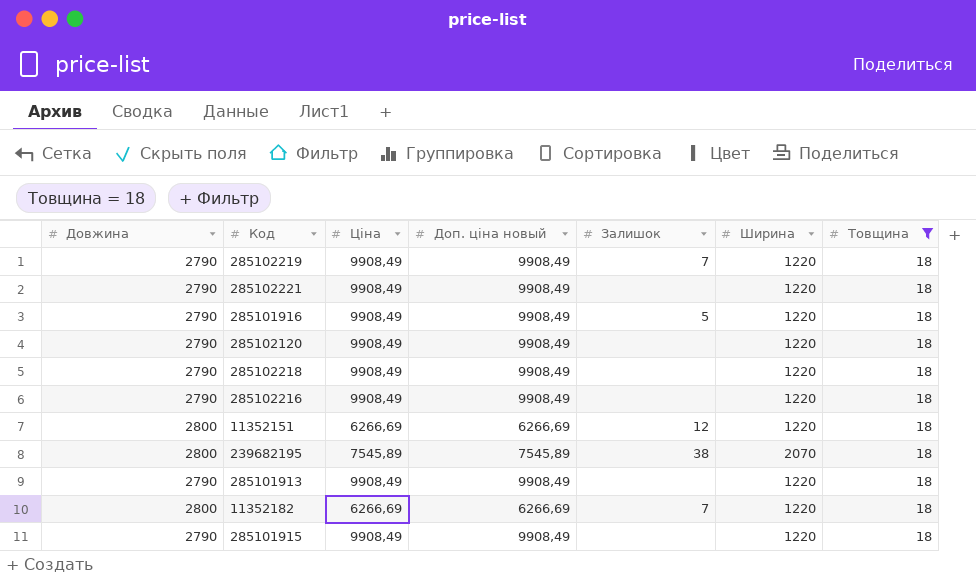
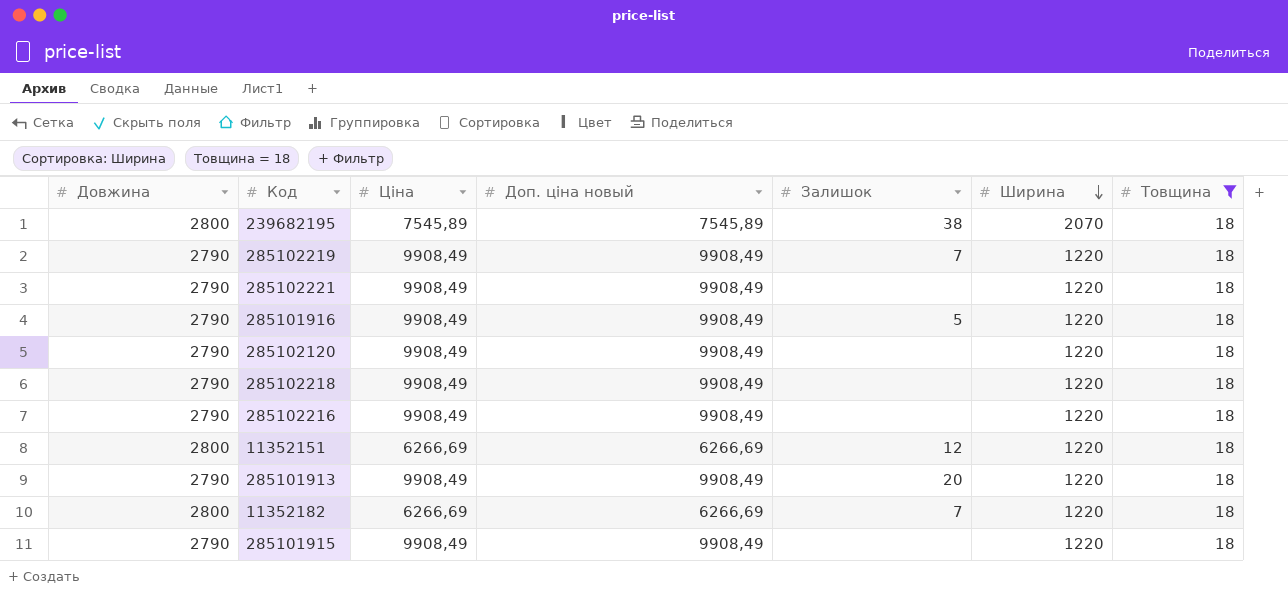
row order: none -> Ширина descending
285101913 | Залишок: none -> 20

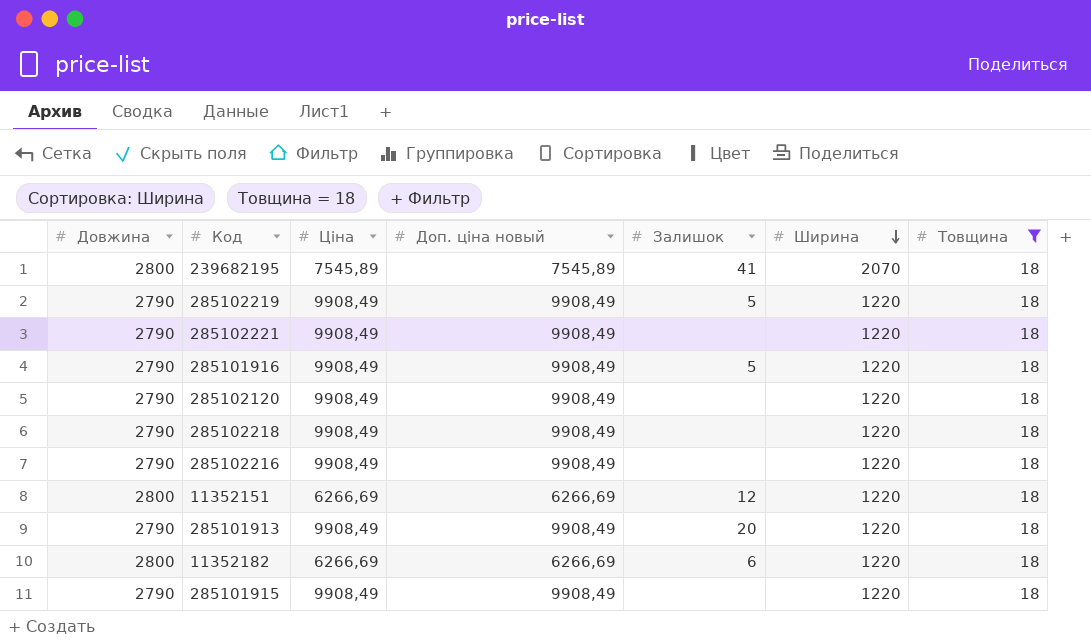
239682195 | Залишок: 38 -> 41
285102219 | Залишок: 7 -> 5
11352182 | Залишок: 7 -> 6

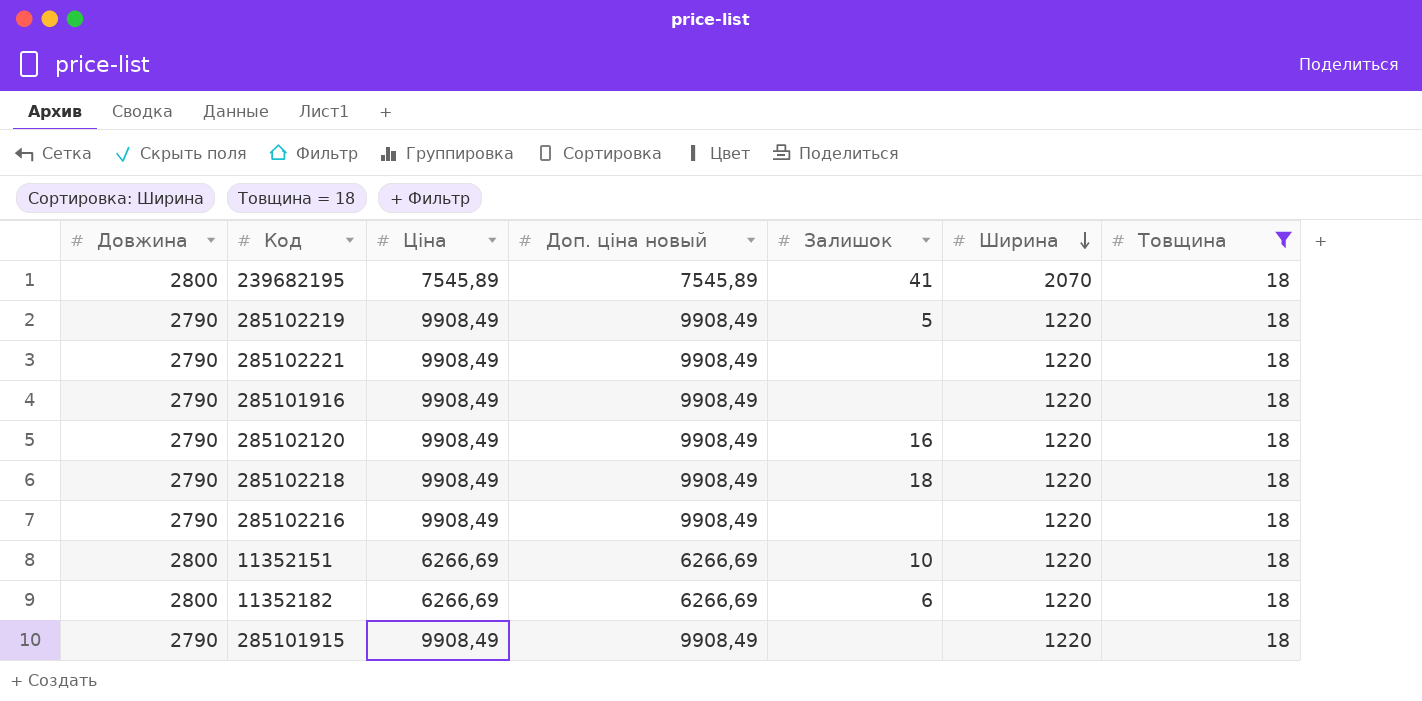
row 285101913: 2790 | 9908,49 | 9908,49 | 20 | 1220 | 18 -> none
285101916 | Залишок: 5 -> none
285102120 | Залишок: none -> 16
285102218 | Залишок: none -> 18
11352151 | Залишок: 12 -> 10

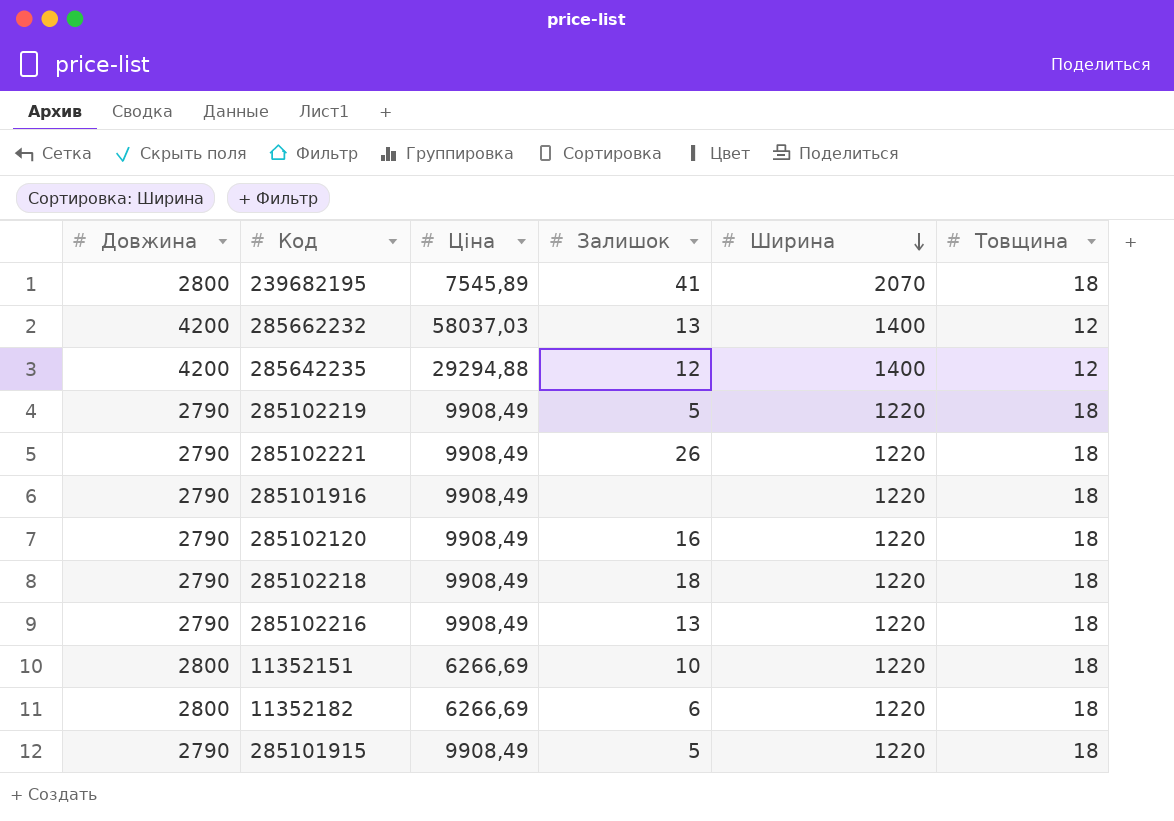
filter: Товщина = 18 -> none
column Доп. ціна новый | position: 4 -> none
285102221 | Залишок: none -> 26
285102216 | Залишок: none -> 13
285101915 | Залишок: none -> 5

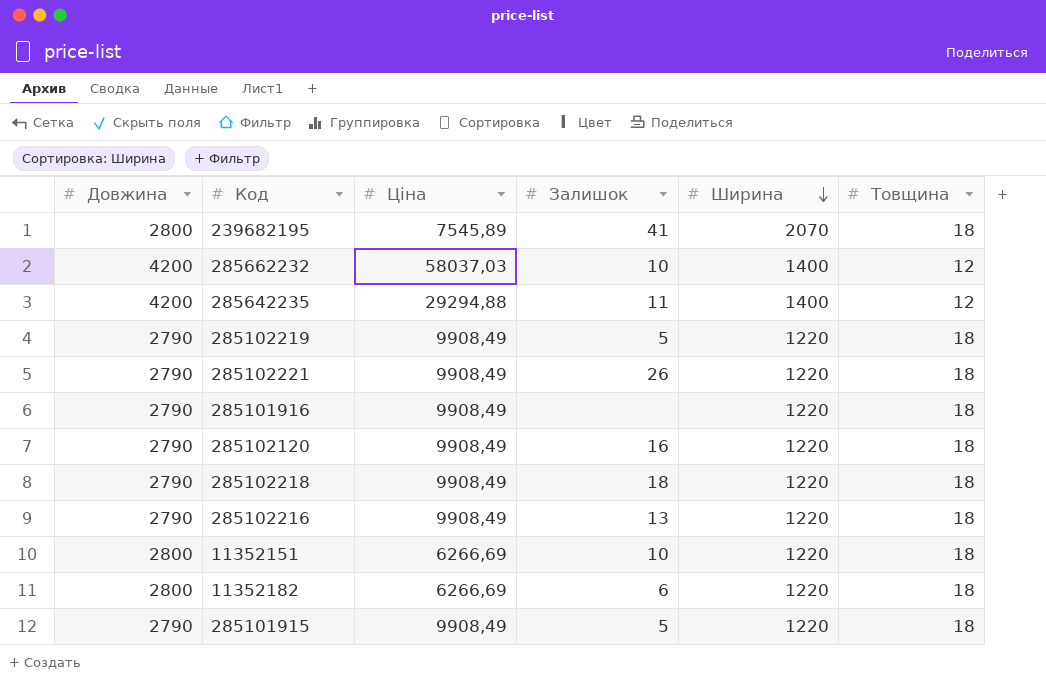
285662232 | Залишок: 13 -> 10
285642235 | Залишок: 12 -> 11

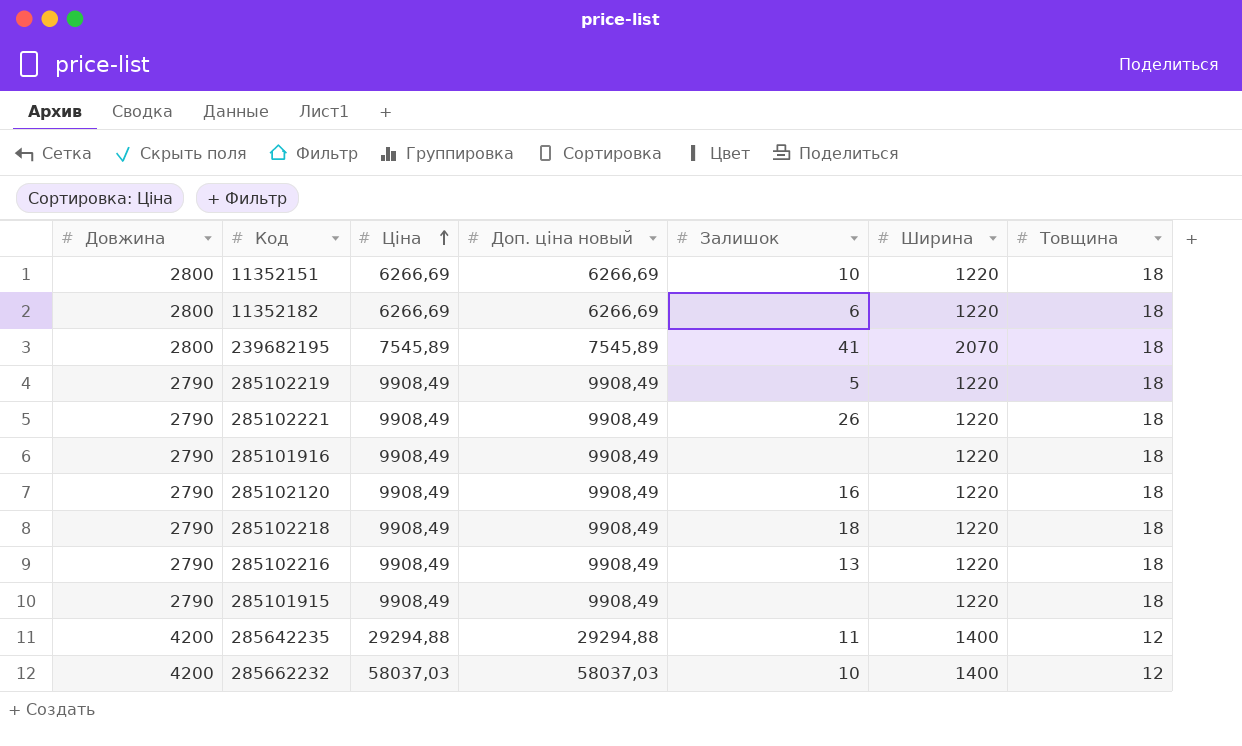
row order: Ширина descending -> Ціна ascending
column Доп. ціна новый | position: none -> 4
285101915 | Залишок: 5 -> none

